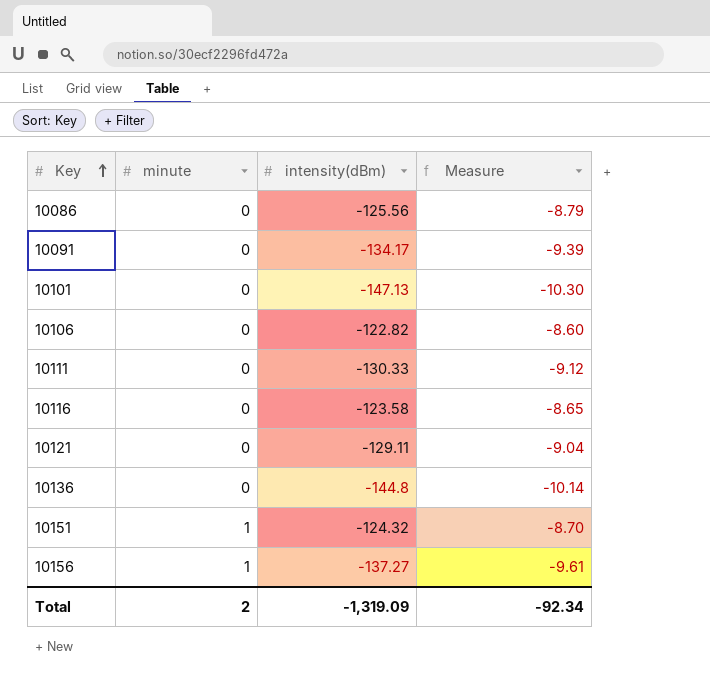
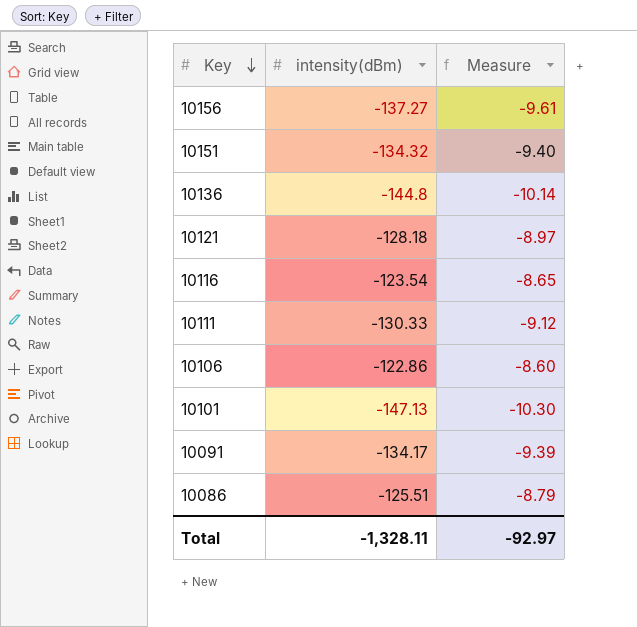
row order: Key ascending -> Key descending
column minute | position: 2 -> none
10151 | intensity(dBm): -124.32 -> -134.32
10151 | Measure: -8.70 -> -9.40
10121 | intensity(dBm): -129.11 -> -128.18
10121 | Measure: -9.04 -> -8.97
10116 | intensity(dBm): -123.58 -> -123.54
10106 | intensity(dBm): -122.82 -> -122.86
10086 | intensity(dBm): -125.56 -> -125.51
Total | intensity(dBm): -1,319.09 -> -1,328.11
Total | Measure: -92.34 -> -92.97

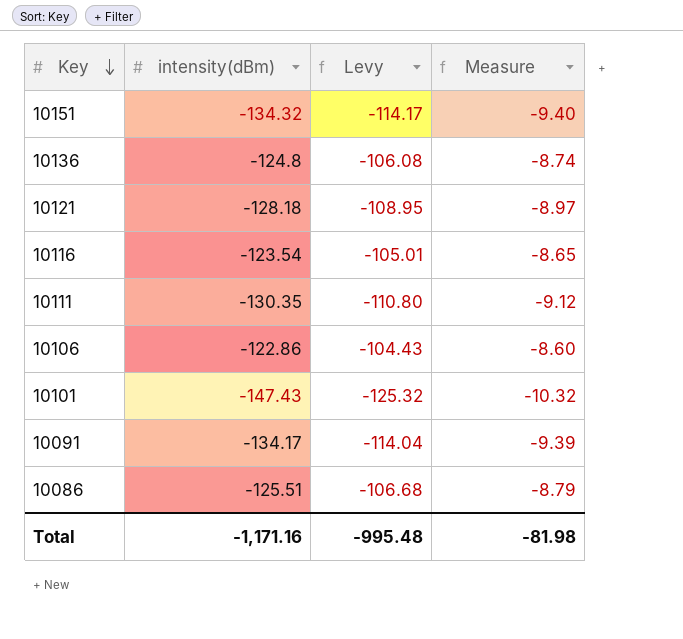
column Levy | formula: none -> [intensity(dBm)] * 0.85
row 10156: -137.27 | -9.61 -> none
10136 | intensity(dBm): -144.8 -> -124.8
10136 | Measure: -10.14 -> -8.74
10111 | intensity(dBm): -130.33 -> -130.35
10101 | intensity(dBm): -147.13 -> -147.43
10101 | Measure: -10.30 -> -10.32
Total | intensity(dBm): -1,328.11 -> -1,171.16
Total | Measure: -92.97 -> -81.98

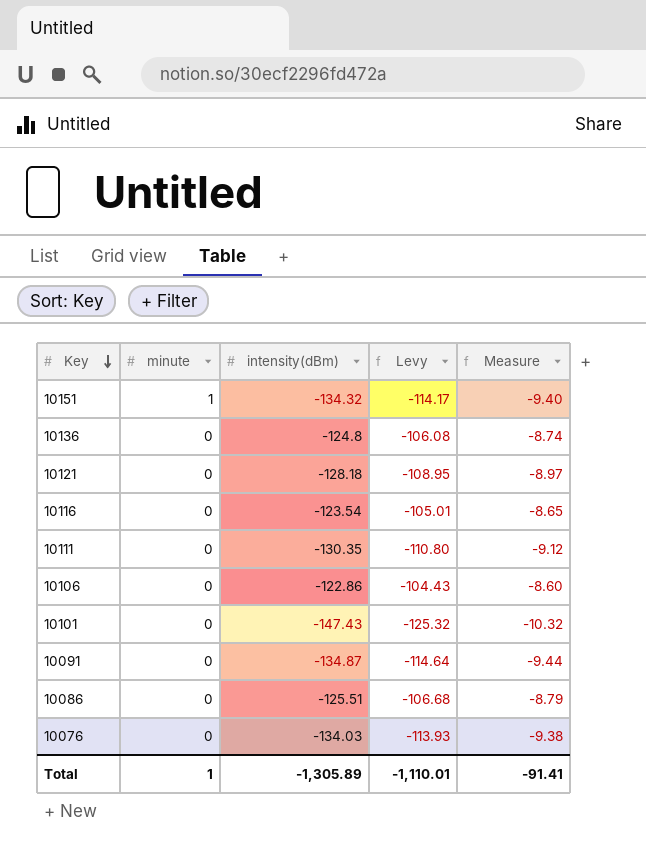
column minute | position: none -> 2
10091 | intensity(dBm): -134.17 -> -134.87
10091 | Levy: -114.04 -> -114.64
10091 | Measure: -9.39 -> -9.44
row 10076: none -> 0 | -134.03 | -113.93 | -9.38
Total | intensity(dBm): -1,171.16 -> -1,305.89
Total | Levy: -995.48 -> -1,110.01
Total | Measure: -81.98 -> -91.41

